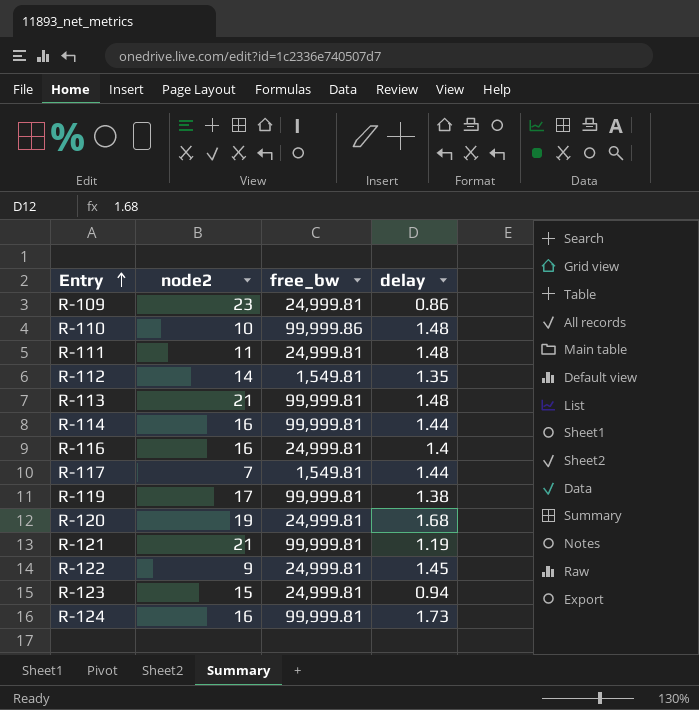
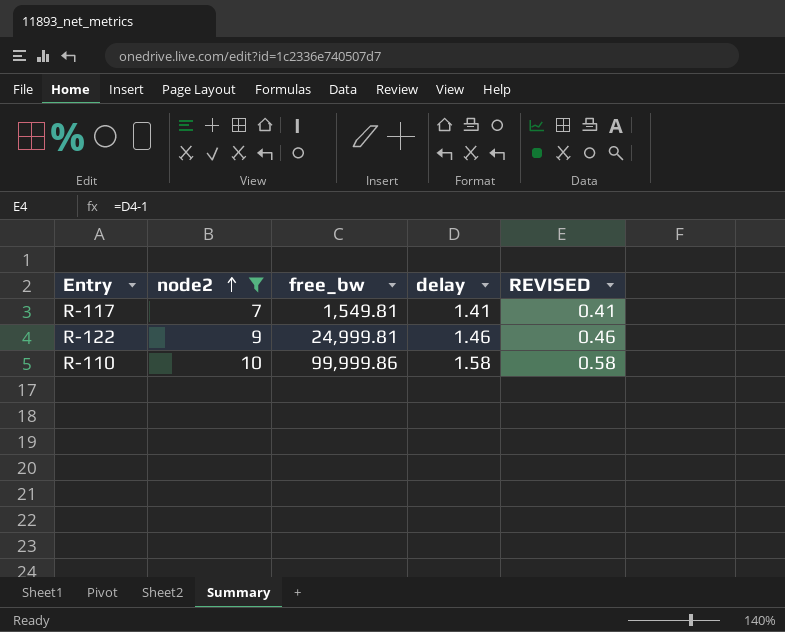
filter: none -> node2 <= 10
row order: Entry ascending -> node2 ascending
column REVISED | formula: none -> [delay] - 1
R-117 | delay: 1.44 -> 1.41
R-122 | delay: 1.45 -> 1.46
R-110 | delay: 1.48 -> 1.58

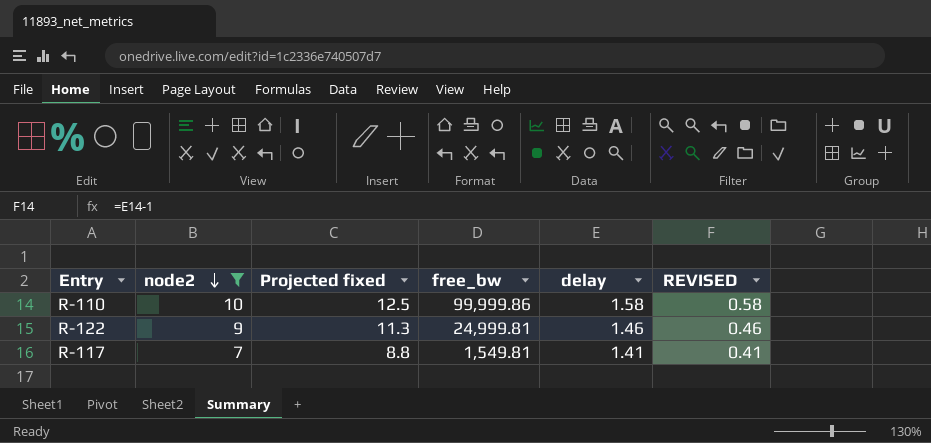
row order: node2 ascending -> node2 descending
column Projected fixed | formula: none -> [node2] * 1.25

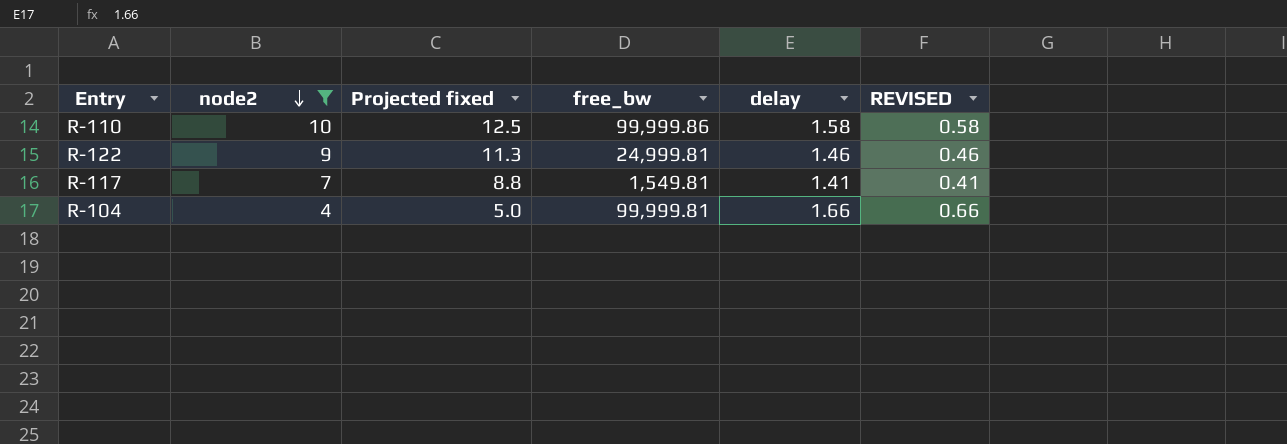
row R-104: none -> 4 | 5.0 | 99,999.81 | 1.66 | 0.66

